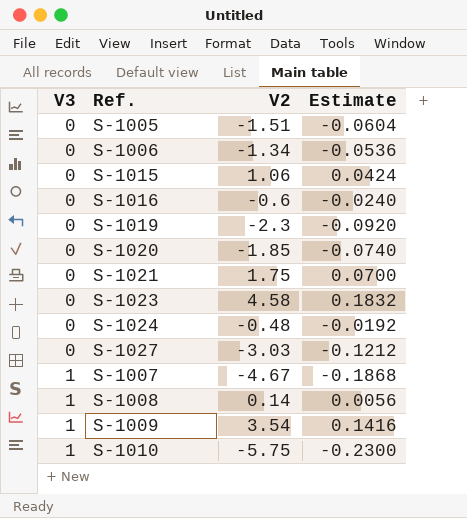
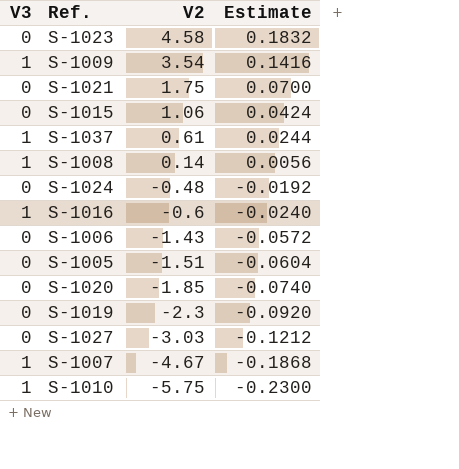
row order: V3 ascending -> V2 descending
row S-1037: none -> 1 | 0.61 | 0.0244
S-1016 | V3: 0 -> 1
S-1006 | V2: -1.34 -> -1.43
S-1006 | Estimate: -0.0536 -> -0.0572

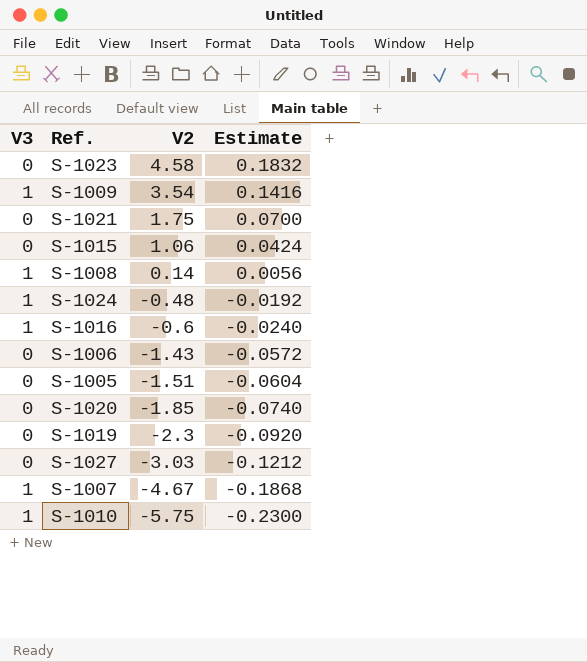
row S-1037: 1 | 0.61 | 0.0244 -> none
S-1024 | V3: 0 -> 1

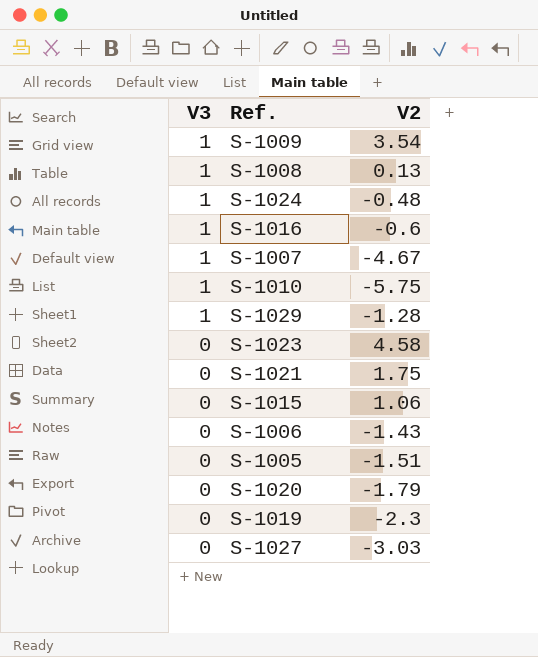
row order: V2 descending -> V3 descending
column Estimate | formula: [V2] * 0.04 -> none
S-1008 | V2: 0.14 -> 0.13
row S-1029: none -> 1 | -1.28
S-1020 | V2: -1.85 -> -1.79

